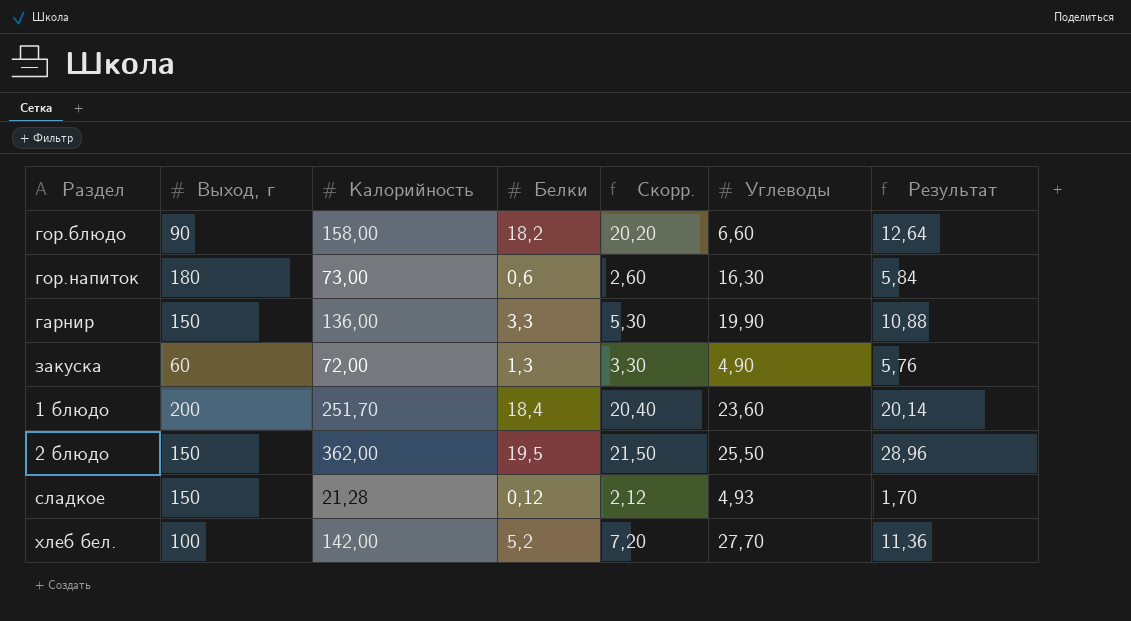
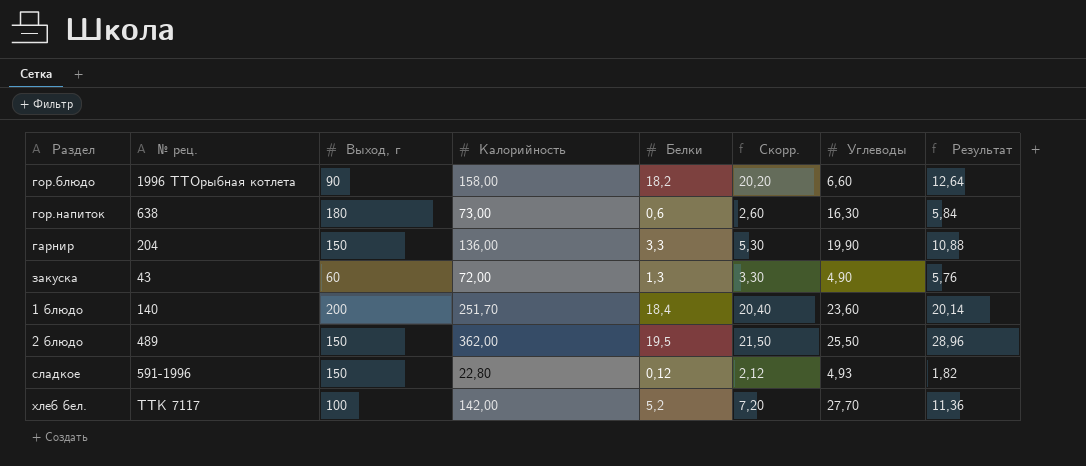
column № рец. | position: none -> 2
сладкое | Калорийность: 21,28 -> 22,80
сладкое | Результат: 1,70 -> 1,82

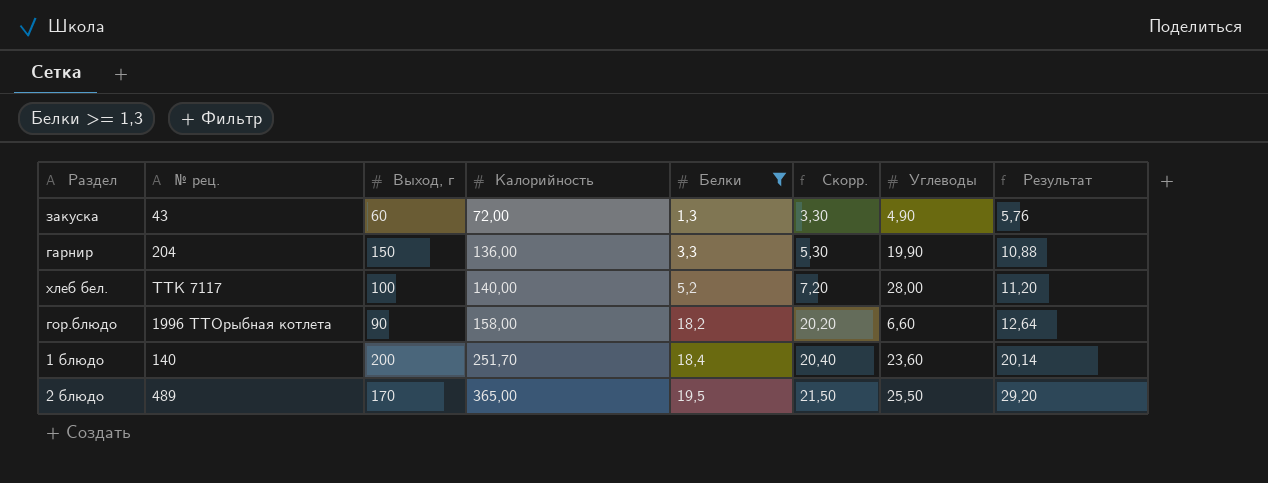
filter: none -> Белки >= 1,3
row order: none -> Калорийность ascending
хлеб бел. | Калорийность: 142,00 -> 140,00
хлеб бел. | Углеводы: 27,70 -> 28,00
хлеб бел. | Результат: 11,36 -> 11,20
2 блюдо | Выход, г: 150 -> 170
2 блюдо | Калорийность: 362,00 -> 365,00
2 блюдо | Результат: 28,96 -> 29,20

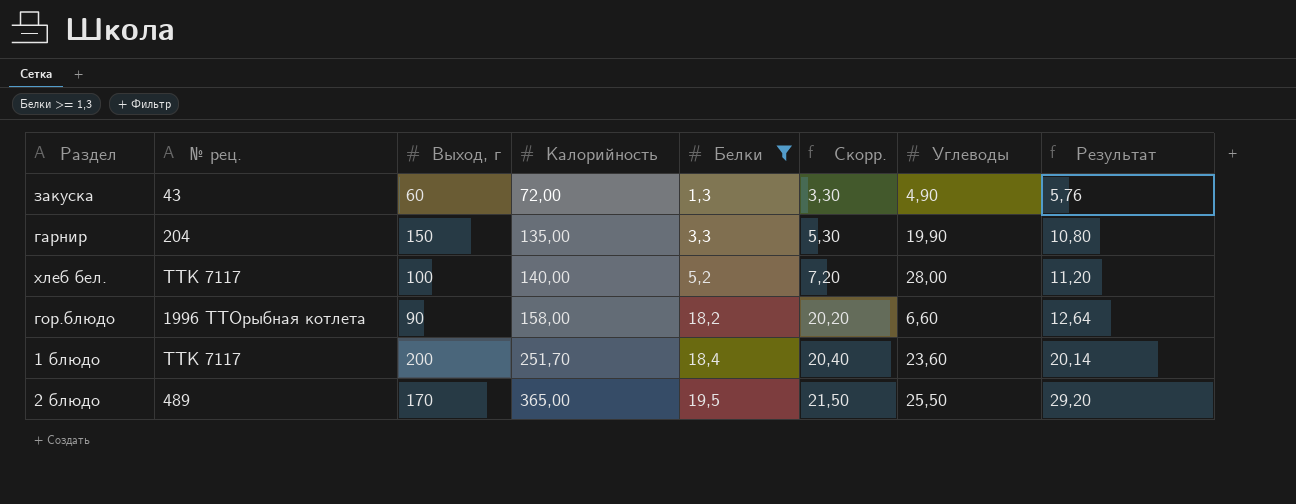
гарнир | Калорийность: 136,00 -> 135,00
гарнир | Результат: 10,88 -> 10,80
1 блюдо | № рец.: 140 -> ТТК 7117

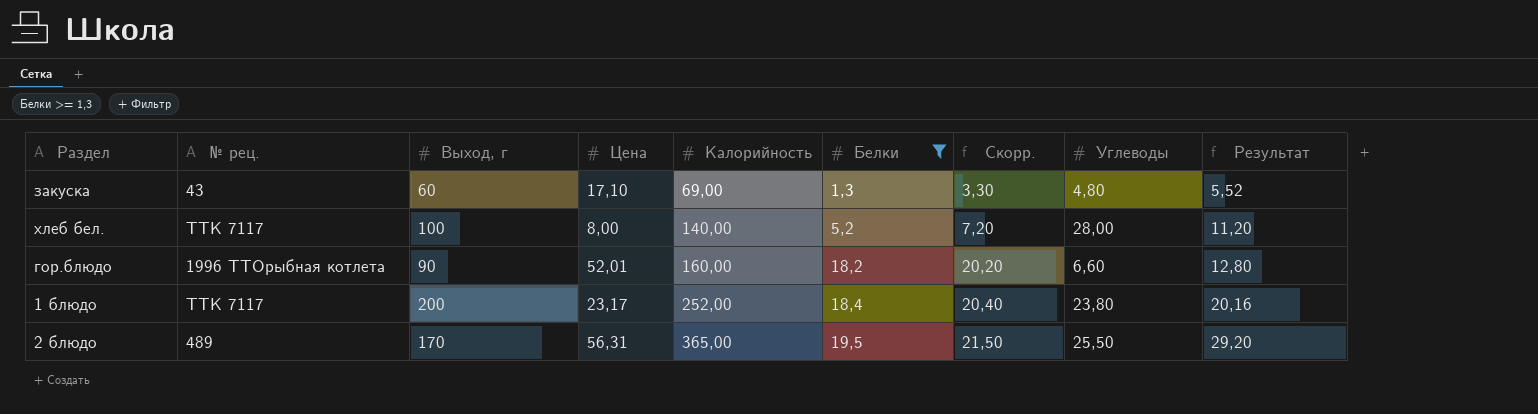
column Цена | position: none -> 4
row гарнир: 204 | 150 | 135,00 | 3,3 | 5,30 | 19,90 | 10,80 -> none
закуска | Калорийность: 72,00 -> 69,00
закуска | Углеводы: 4,90 -> 4,80
закуска | Результат: 5,76 -> 5,52
гор.блюдо | Калорийность: 158,00 -> 160,00
гор.блюдо | Результат: 12,64 -> 12,80
1 блюдо | Калорийность: 251,70 -> 252,00
1 блюдо | Углеводы: 23,60 -> 23,80
1 блюдо | Результат: 20,14 -> 20,16

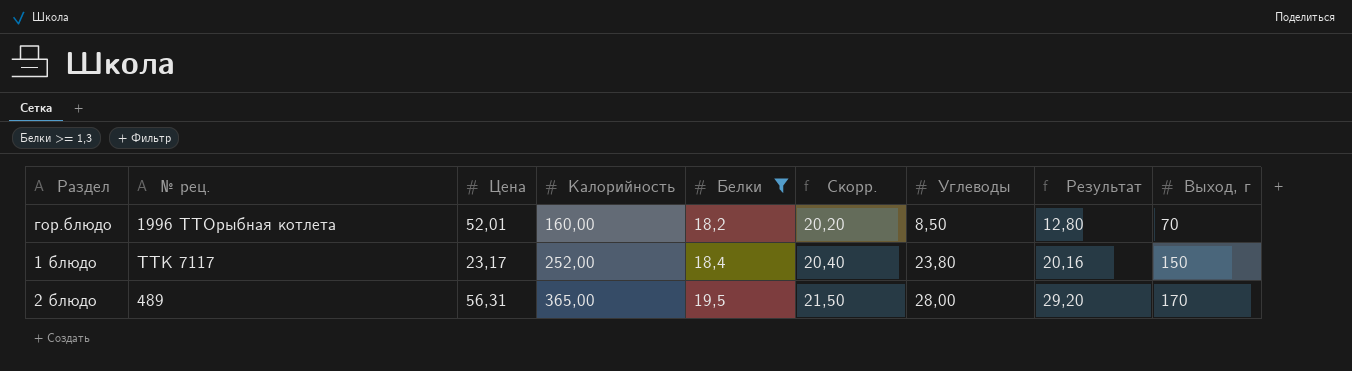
column Выход, г | position: 3 -> 9
row закуска: 43 | 60 | 17,10 | 69,00 | 1,3 | 3,30 | 4,80 | 5,52 -> none
row хлеб бел.: ТТК 7117 | 100 | 8,00 | 140,00 | 5,2 | 7,20 | 28,00 | 11,20 -> none
гор.блюдо | Углеводы: 6,60 -> 8,50
гор.блюдо | Выход, г: 90 -> 70
1 блюдо | Выход, г: 200 -> 150
2 блюдо | Углеводы: 25,50 -> 28,00

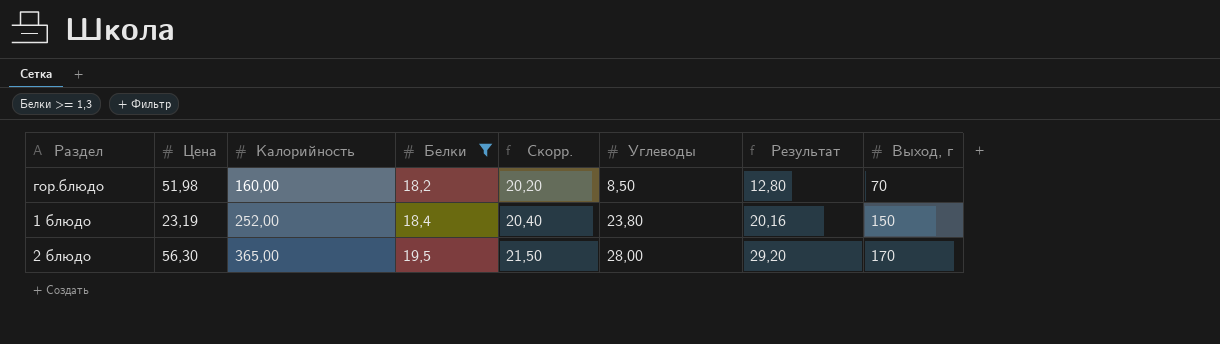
column № рец. | position: 2 -> none
гор.блюдо | Цена: 52,01 -> 51,98
1 блюдо | Цена: 23,17 -> 23,19
2 блюдо | Цена: 56,31 -> 56,30

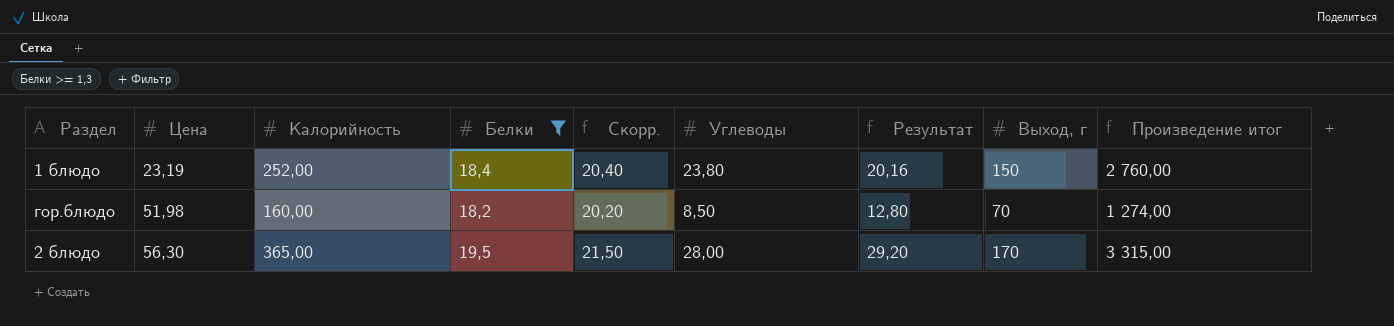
row order: Калорийность ascending -> Цена ascending
column Произведение итог | formula: none -> [Белки] * [Выход, г]

